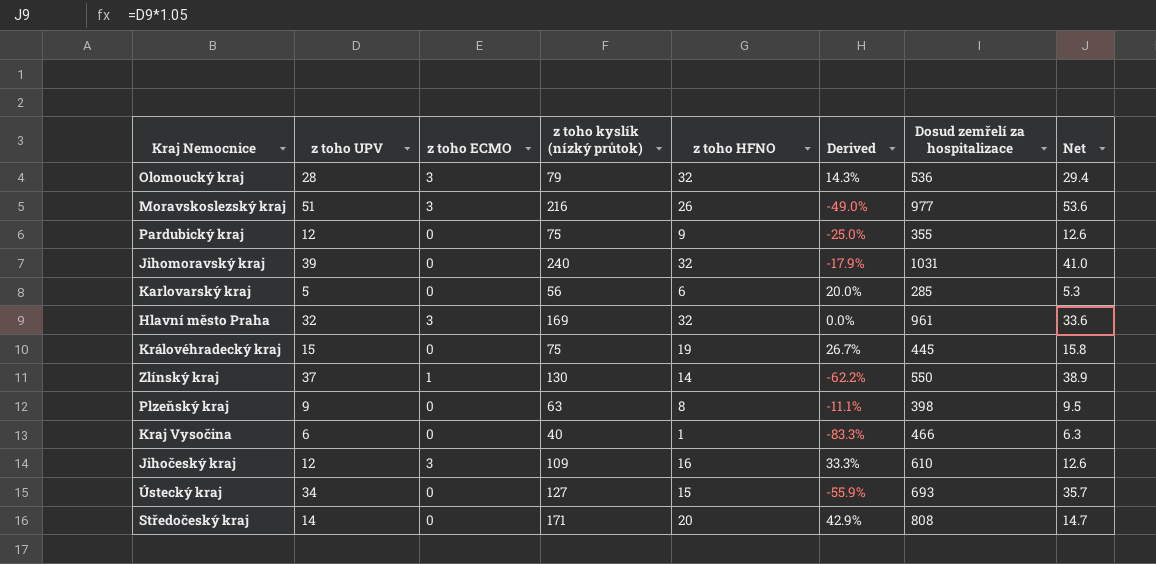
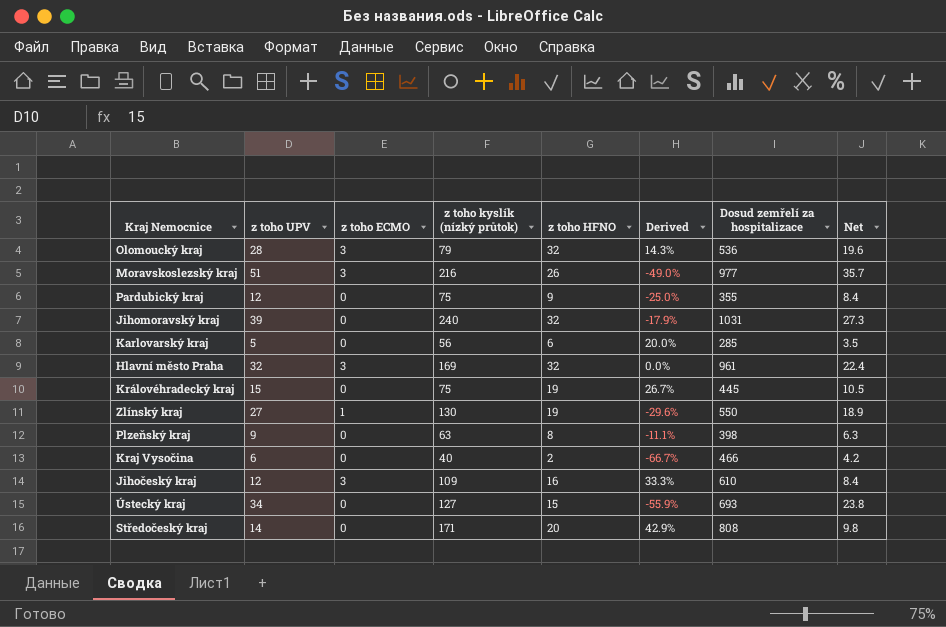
column Net | formula: [z toho UPV] * 1.05 -> [z toho UPV] * 0.7
Zlínský kraj | z toho UPV: 37 -> 27
Zlínský kraj | z toho HFNO: 14 -> 19
Zlínský kraj | Derived: -62.2% -> -29.6%
Kraj Vysočina | z toho HFNO: 1 -> 2
Kraj Vysočina | Derived: -83.3% -> -66.7%

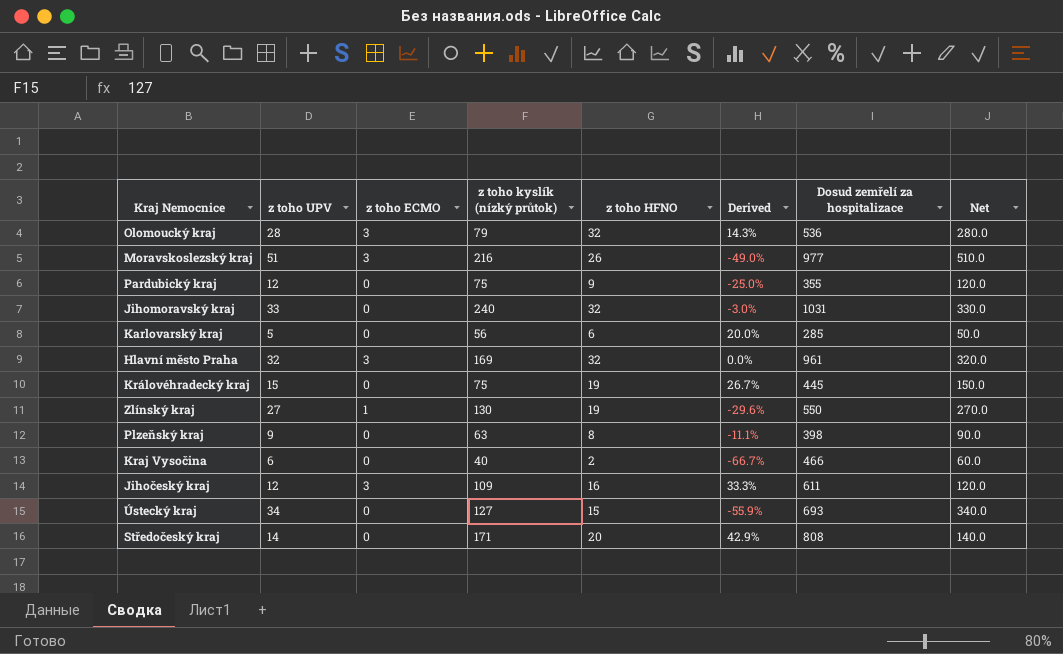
column Net | formula: [z toho UPV] * 0.7 -> [z toho UPV] * 10
Jihomoravský kraj | z toho UPV: 39 -> 33
Jihomoravský kraj | Derived: -17.9% -> -3.0%
Jihočeský kraj | Dosud zemřelí za hospitalizace: 610 -> 611

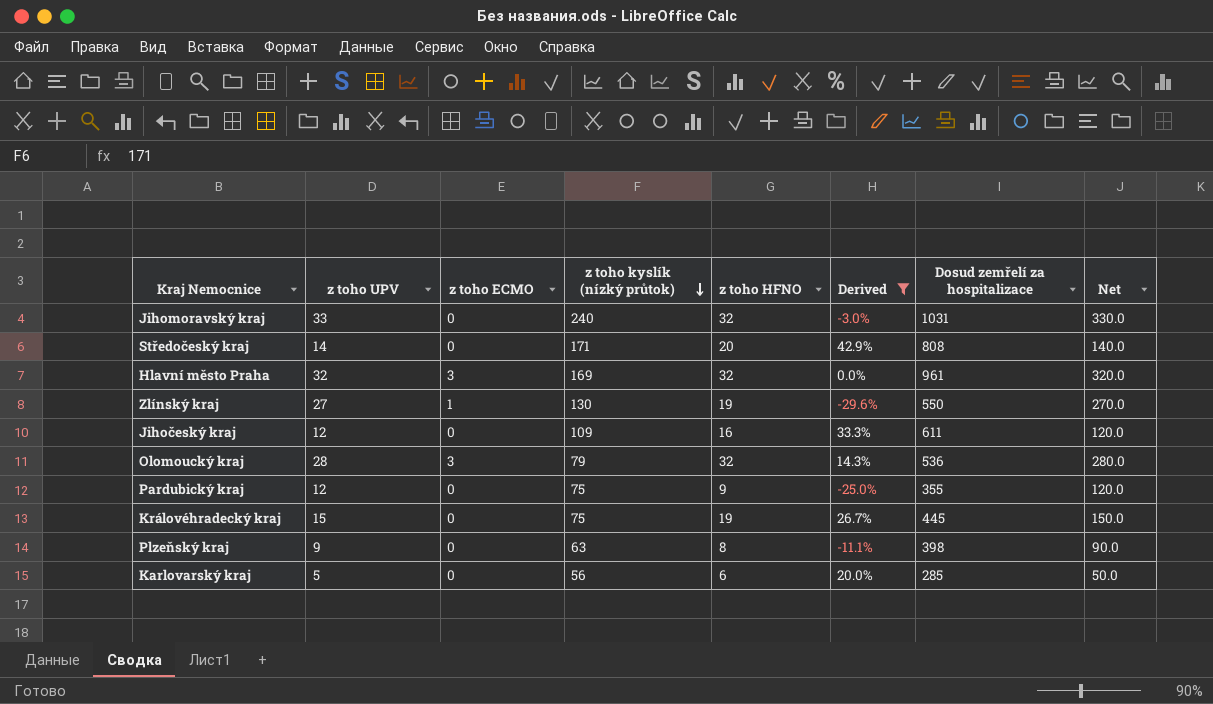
filter: none -> Derived >= -29.6%
row order: none -> z toho kyslík (nízký průtok) descending
Jihočeský kraj | z toho ECMO: 3 -> 0

